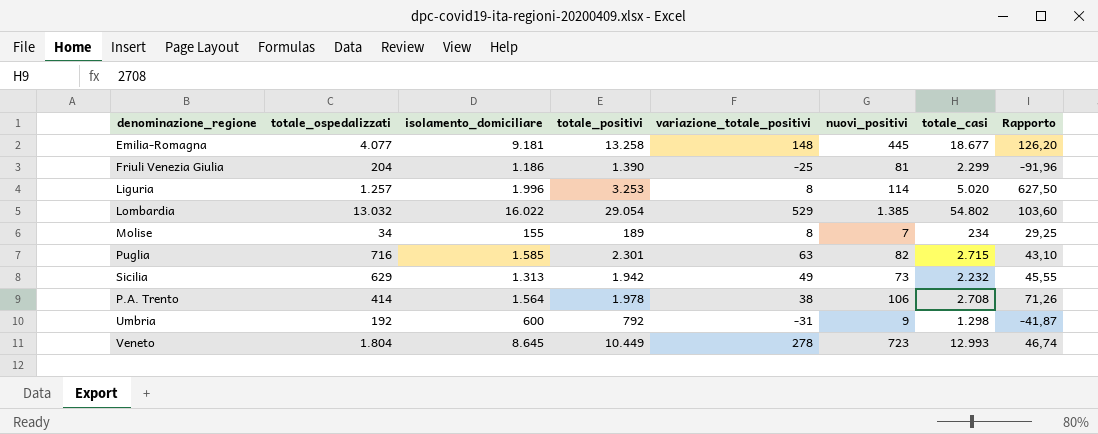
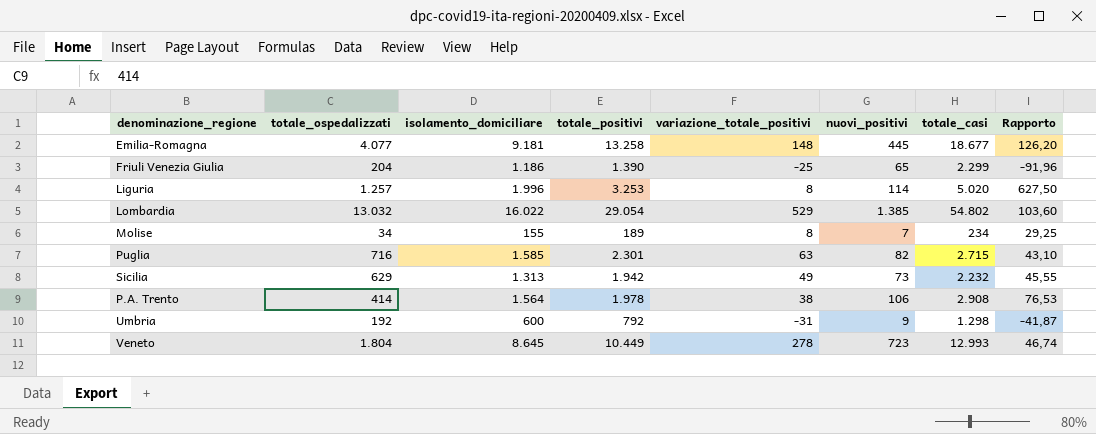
Friuli Venezia Giulia | nuovi_positivi: 81 -> 65
P.A. Trento | totale_casi: 2.708 -> 2.908
P.A. Trento | Rapporto: 71,26 -> 76,53

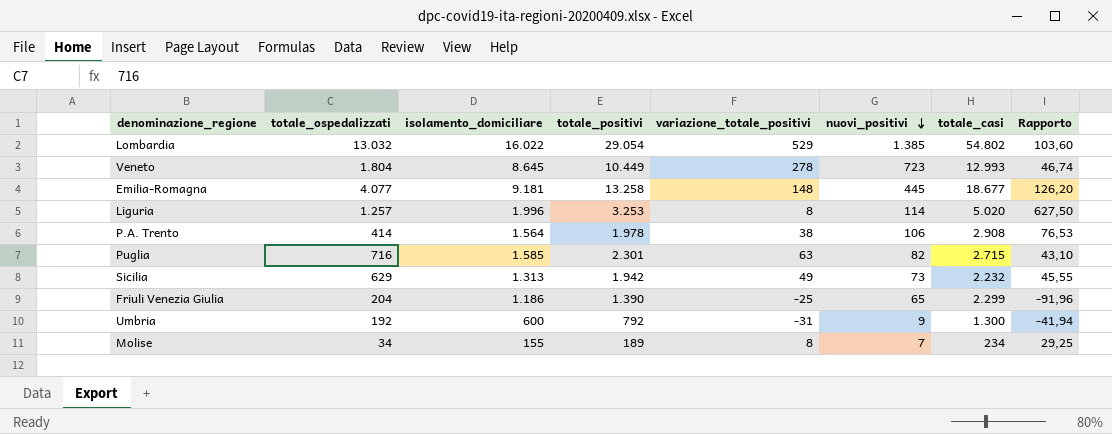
row order: none -> nuovi_positivi descending
Umbria | totale_casi: 1.298 -> 1.300
Umbria | Rapporto: -41,87 -> -41,94

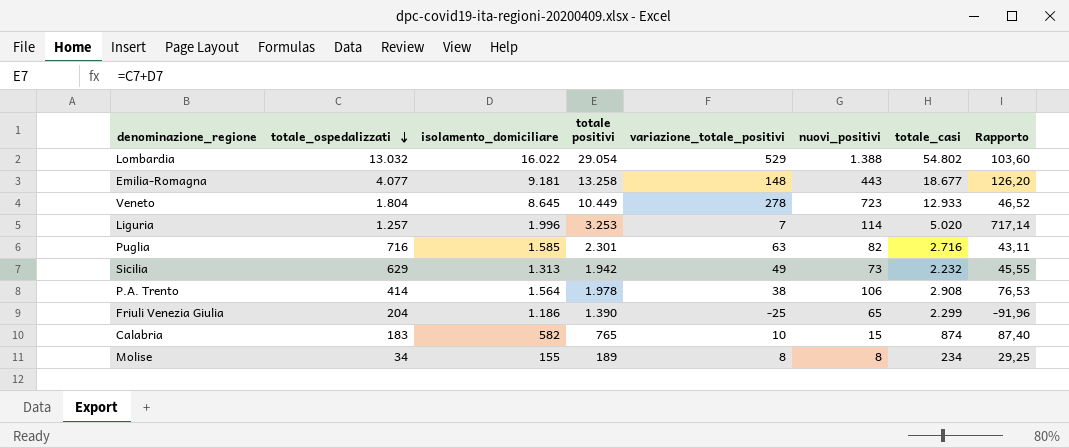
row order: nuovi_positivi descending -> totale_ospedalizzati descending
column name: totale_positivi -> totale positivi
row Umbria: 192 | 600 | 792 | -31 | 9 | 1.300 | -41,94 -> none
Lombardia | nuovi_positivi: 1.385 -> 1.388
Emilia-Romagna | nuovi_positivi: 445 -> 443
Veneto | totale_casi: 12.993 -> 12.933
Veneto | Rapporto: 46,74 -> 46,52
Liguria | variazione_totale_positivi: 8 -> 7
Liguria | Rapporto: 627,50 -> 717,14
Puglia | totale_casi: 2.715 -> 2.716
Puglia | Rapporto: 43,10 -> 43,11
row Calabria: none -> 183 | 582 | 765 | 10 | 15 | 874 | 87,40
Molise | nuovi_positivi: 7 -> 8

